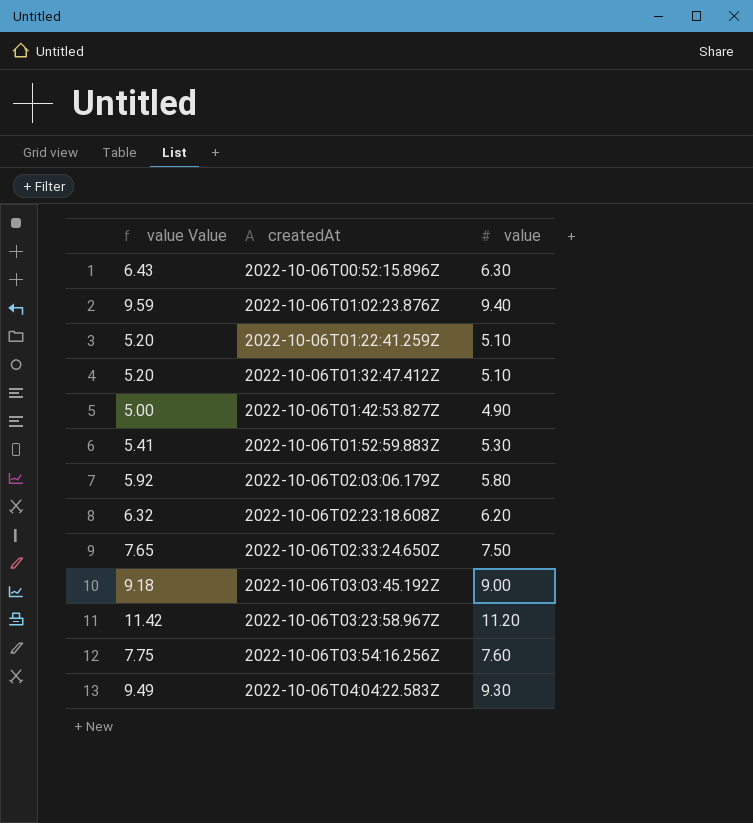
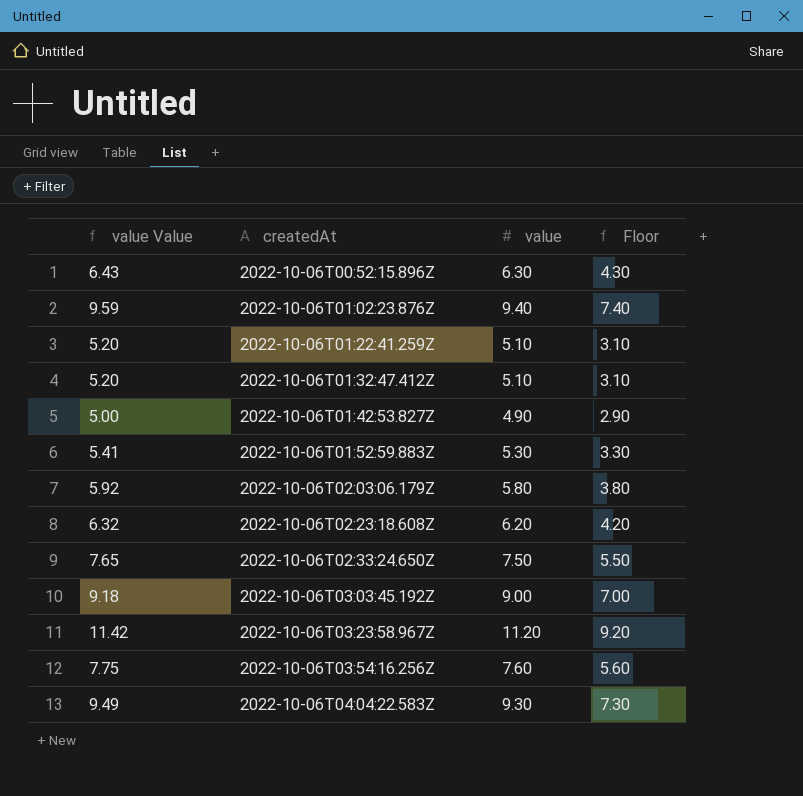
column Floor | formula: none -> [value] - 2

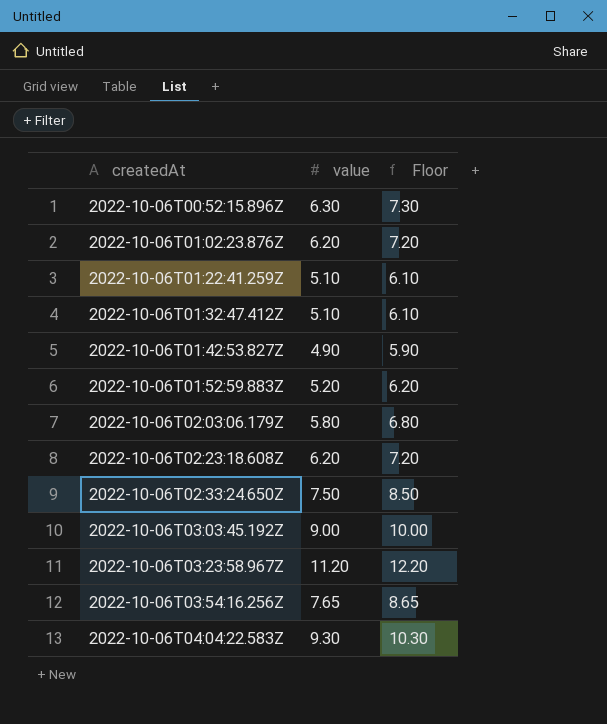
column value Value | formula: [value] * 1.02 -> none
column Floor | formula: [value] - 2 -> [value] + 1
2022-10-06T01:02:23.876Z | value: 9.40 -> 6.20
2022-10-06T01:52:59.883Z | value: 5.30 -> 5.20
2022-10-06T03:54:16.256Z | value: 7.60 -> 7.65

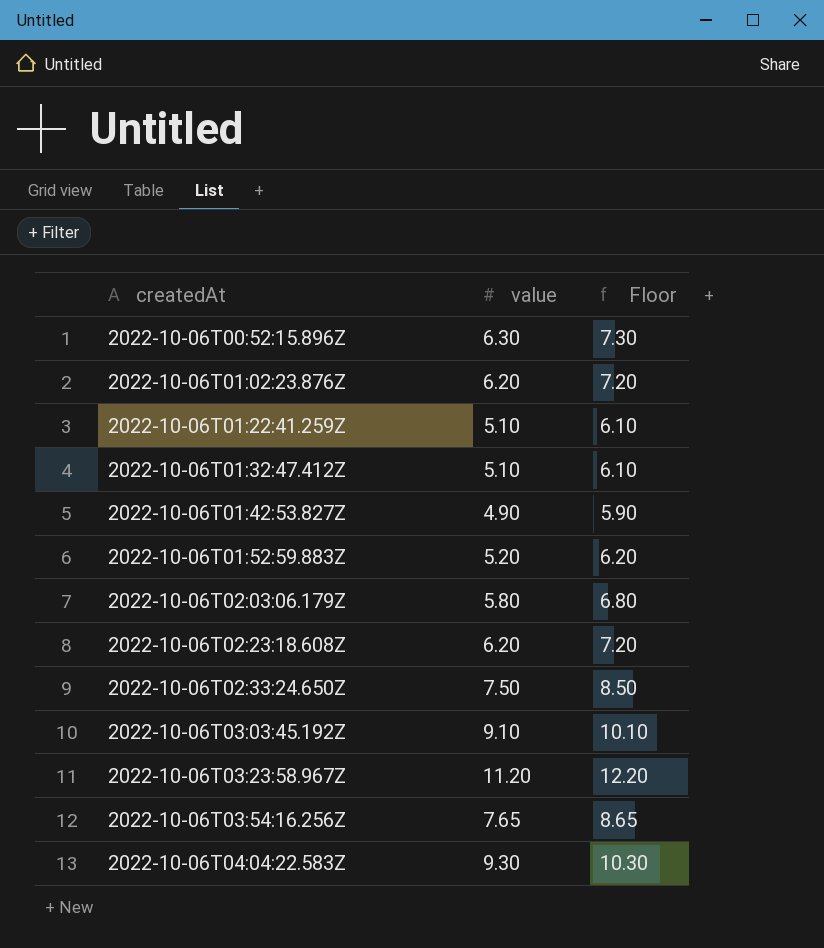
2022-10-06T03:03:45.192Z | value: 9.00 -> 9.10
2022-10-06T03:03:45.192Z | Floor: 10.00 -> 10.10

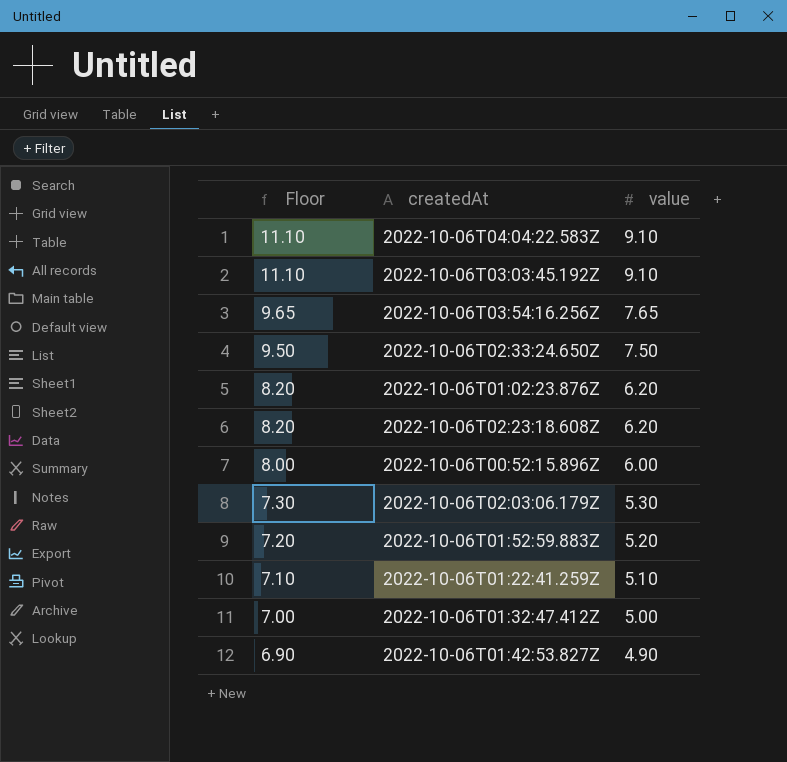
row order: createdAt ascending -> Floor descending
column Floor | formula: [value] + 1 -> [value] + 2
column Floor | position: 3 -> 1
row 2022-10-06T03:23:58.967Z: 11.20 | 12.20 -> none
2022-10-06T04:04:22.583Z | value: 9.30 -> 9.10
2022-10-06T00:52:15.896Z | value: 6.30 -> 6.00
2022-10-06T02:03:06.179Z | value: 5.80 -> 5.30
2022-10-06T01:32:47.412Z | value: 5.10 -> 5.00

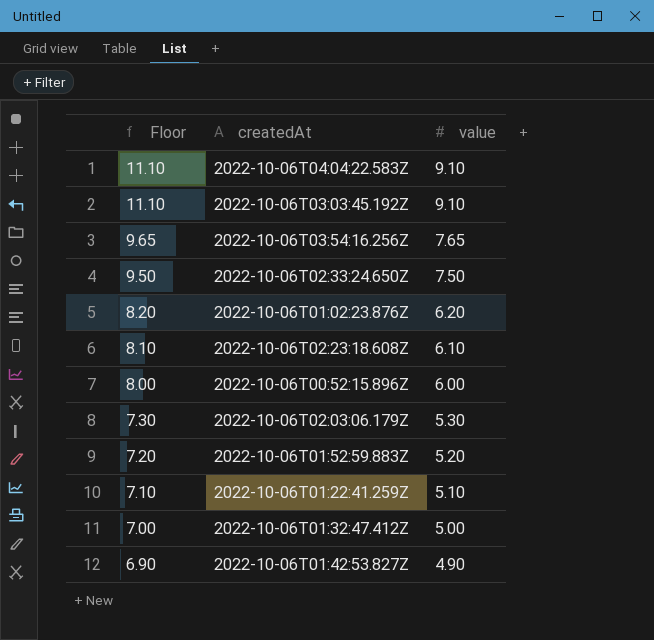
2022-10-06T02:23:18.608Z | Floor: 8.20 -> 8.10
2022-10-06T02:23:18.608Z | value: 6.20 -> 6.10

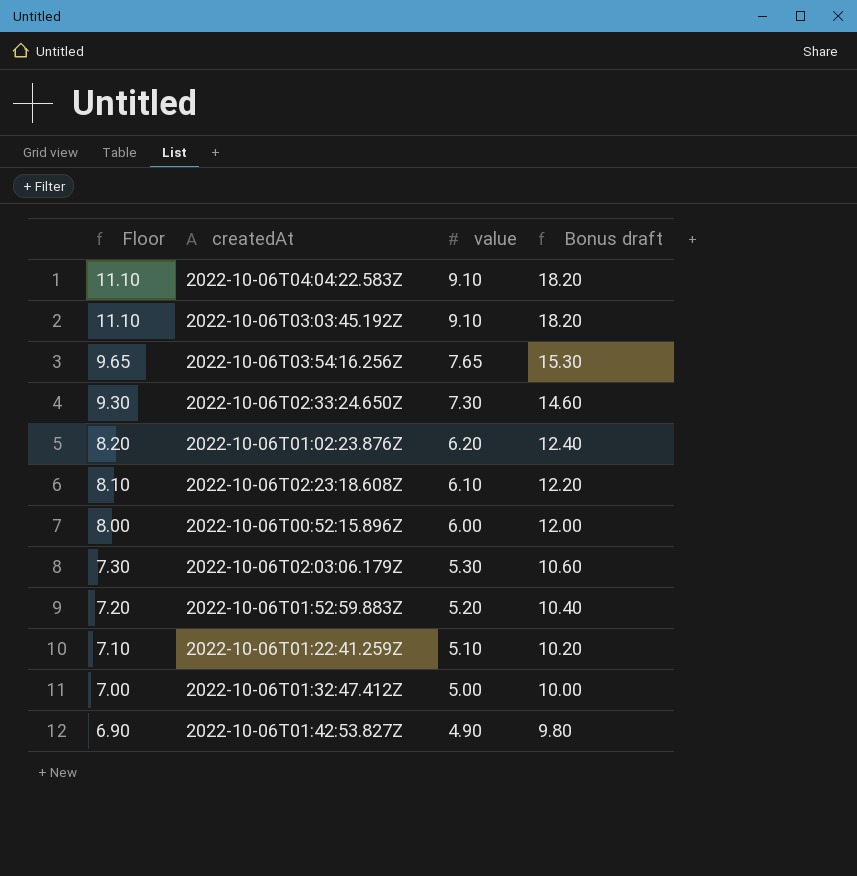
column Bonus draft | formula: none -> [value] * 2
2022-10-06T02:33:24.650Z | Floor: 9.50 -> 9.30
2022-10-06T02:33:24.650Z | value: 7.50 -> 7.30

